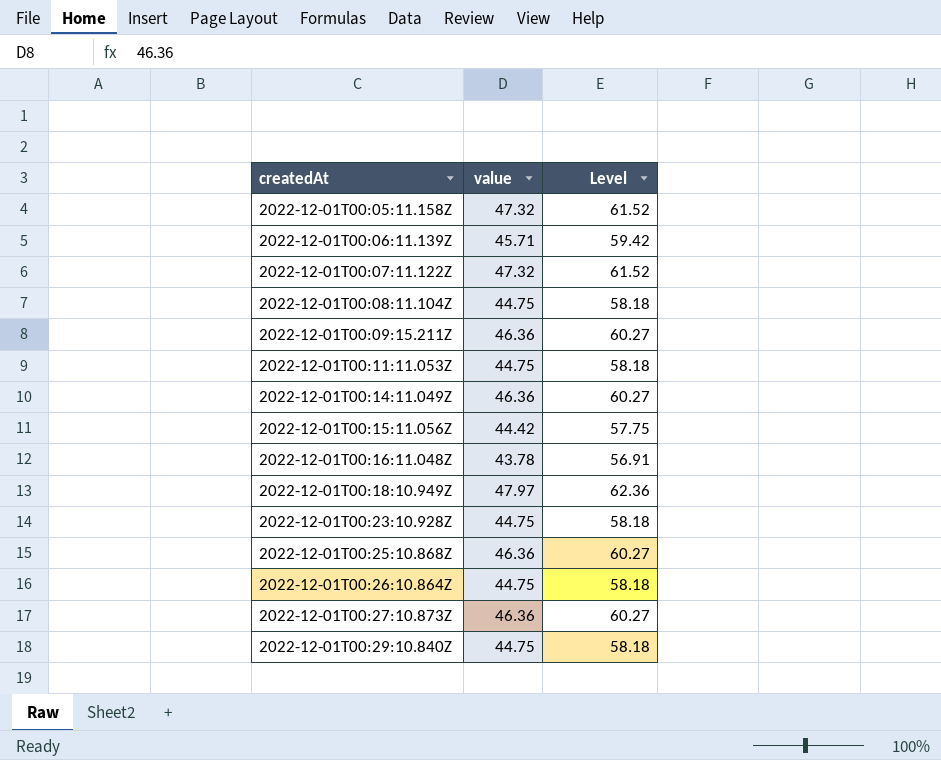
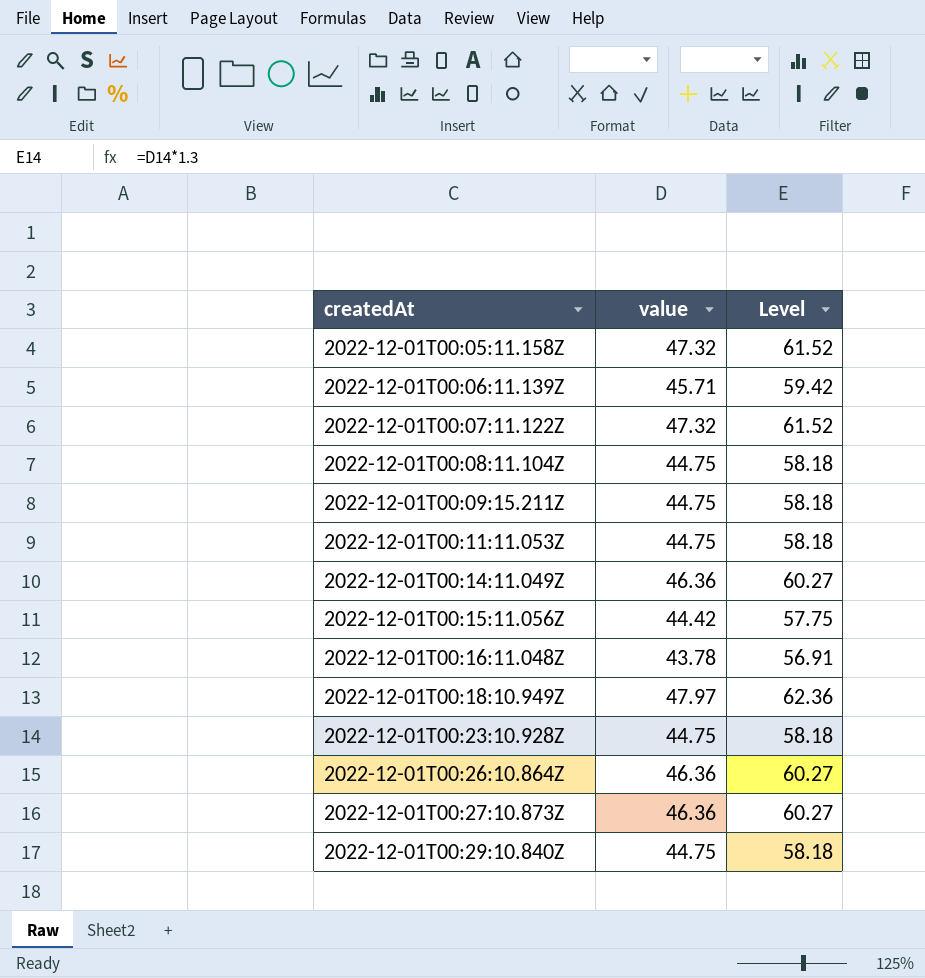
row 2022-12-01T00:25:10.868Z: 46.36 | 60.27 -> none
2022-12-01T00:09:15.211Z | value: 46.36 -> 44.75
2022-12-01T00:09:15.211Z | Level: 60.27 -> 58.18
2022-12-01T00:26:10.864Z | value: 44.75 -> 46.36
2022-12-01T00:26:10.864Z | Level: 58.18 -> 60.27

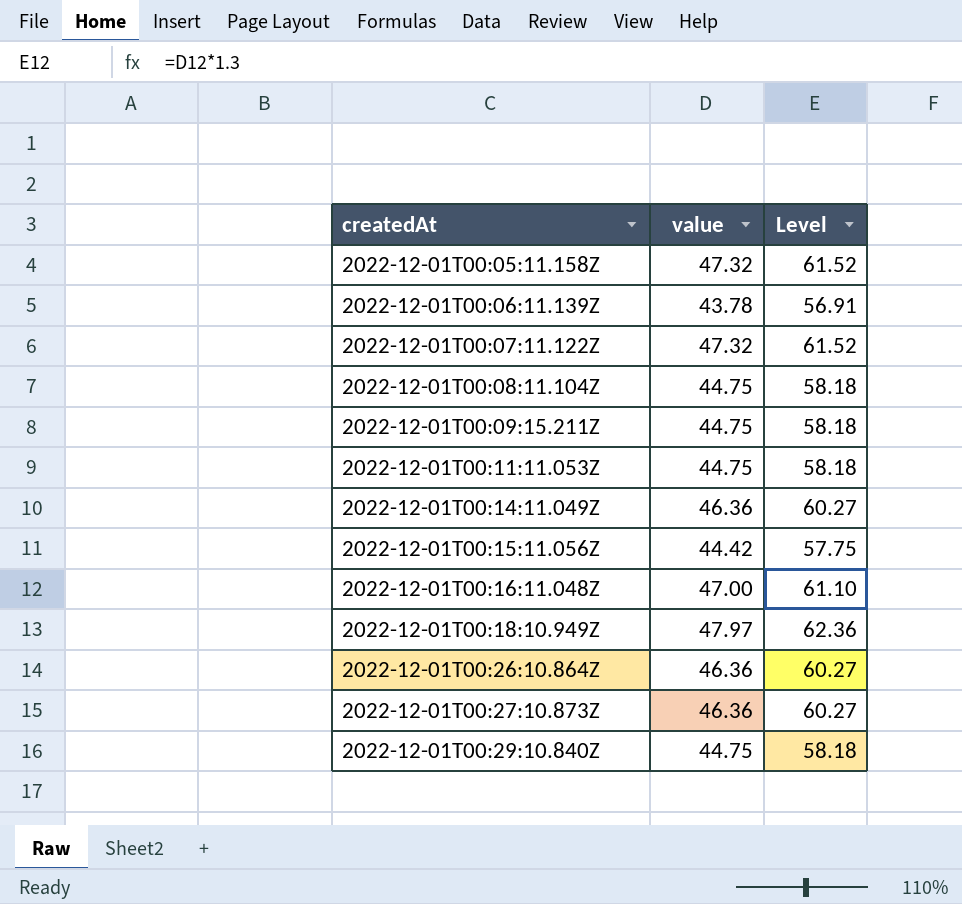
row 2022-12-01T00:23:10.928Z: 44.75 | 58.18 -> none
2022-12-01T00:06:11.139Z | value: 45.71 -> 43.78
2022-12-01T00:06:11.139Z | Level: 59.42 -> 56.91
2022-12-01T00:16:11.048Z | value: 43.78 -> 47.00
2022-12-01T00:16:11.048Z | Level: 56.91 -> 61.10

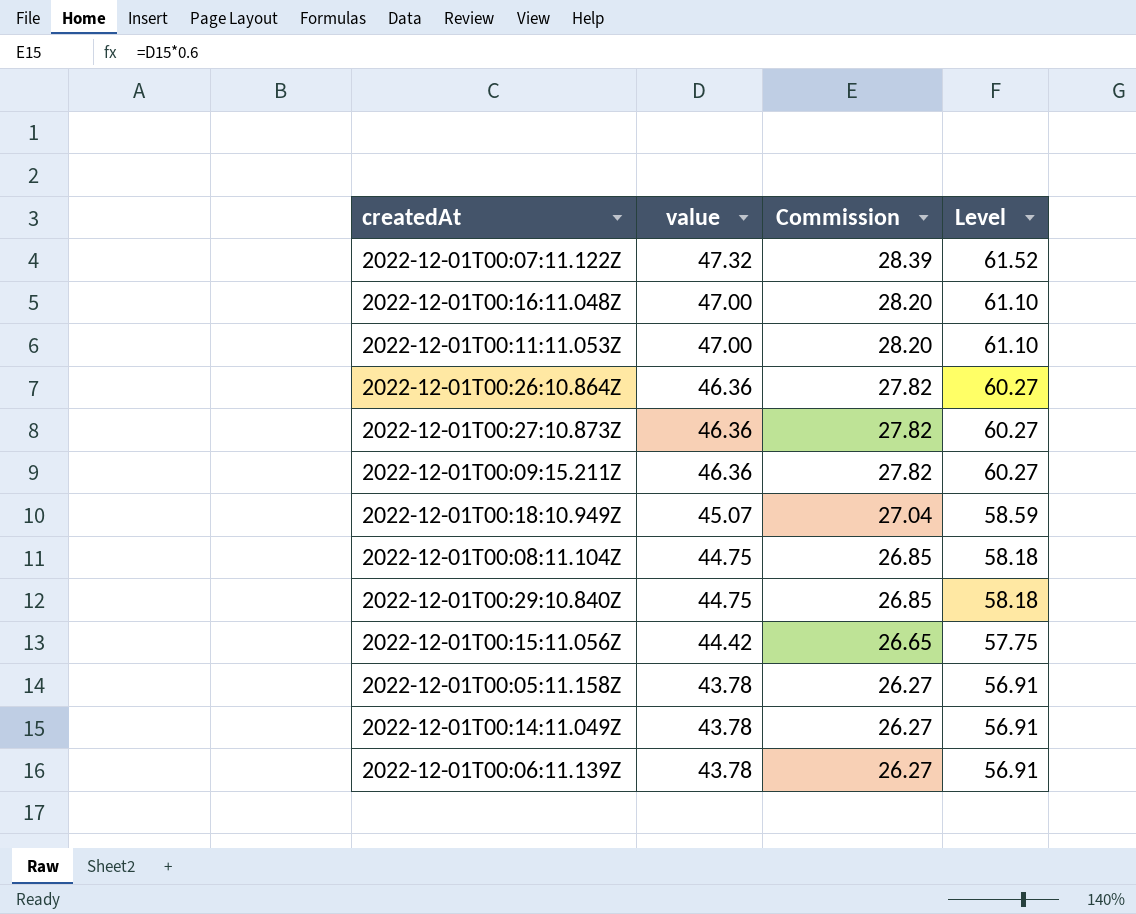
row order: createdAt ascending -> value descending
column Commission | formula: none -> [value] * 0.6
2022-12-01T00:11:11.053Z | value: 44.75 -> 47.00
2022-12-01T00:11:11.053Z | Level: 58.18 -> 61.10
2022-12-01T00:09:15.211Z | value: 44.75 -> 46.36
2022-12-01T00:09:15.211Z | Level: 58.18 -> 60.27
2022-12-01T00:18:10.949Z | value: 47.97 -> 45.07
2022-12-01T00:18:10.949Z | Level: 62.36 -> 58.59
2022-12-01T00:05:11.158Z | value: 47.32 -> 43.78
2022-12-01T00:05:11.158Z | Level: 61.52 -> 56.91
2022-12-01T00:14:11.049Z | value: 46.36 -> 43.78
2022-12-01T00:14:11.049Z | Level: 60.27 -> 56.91

